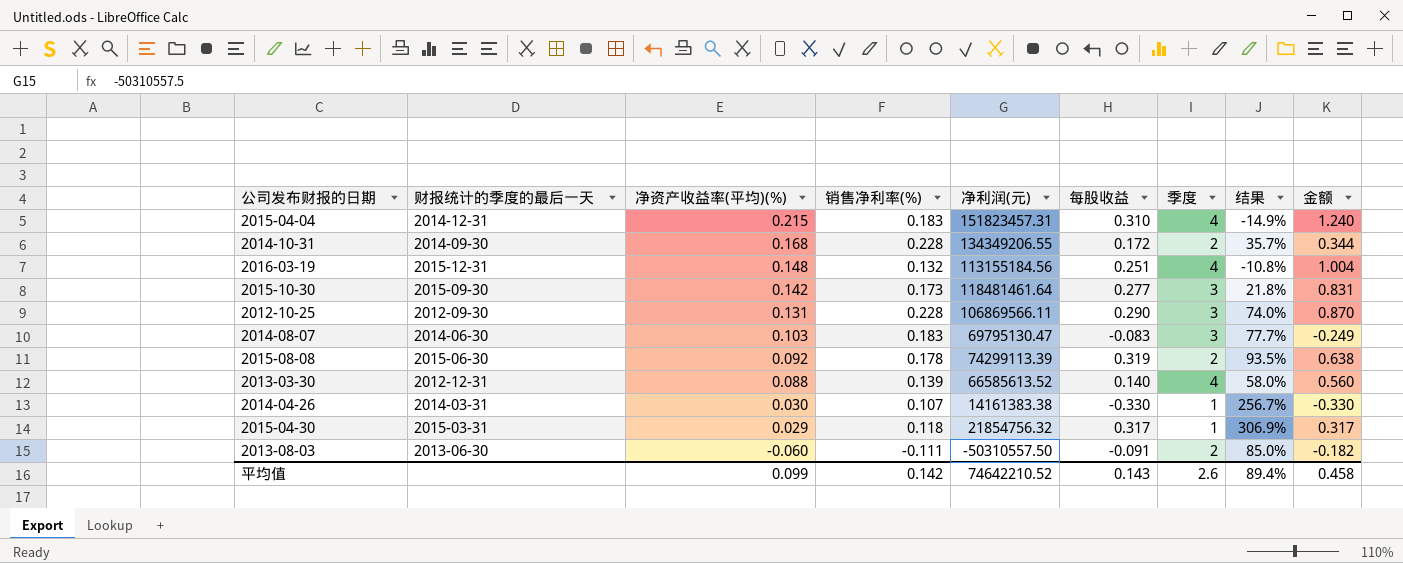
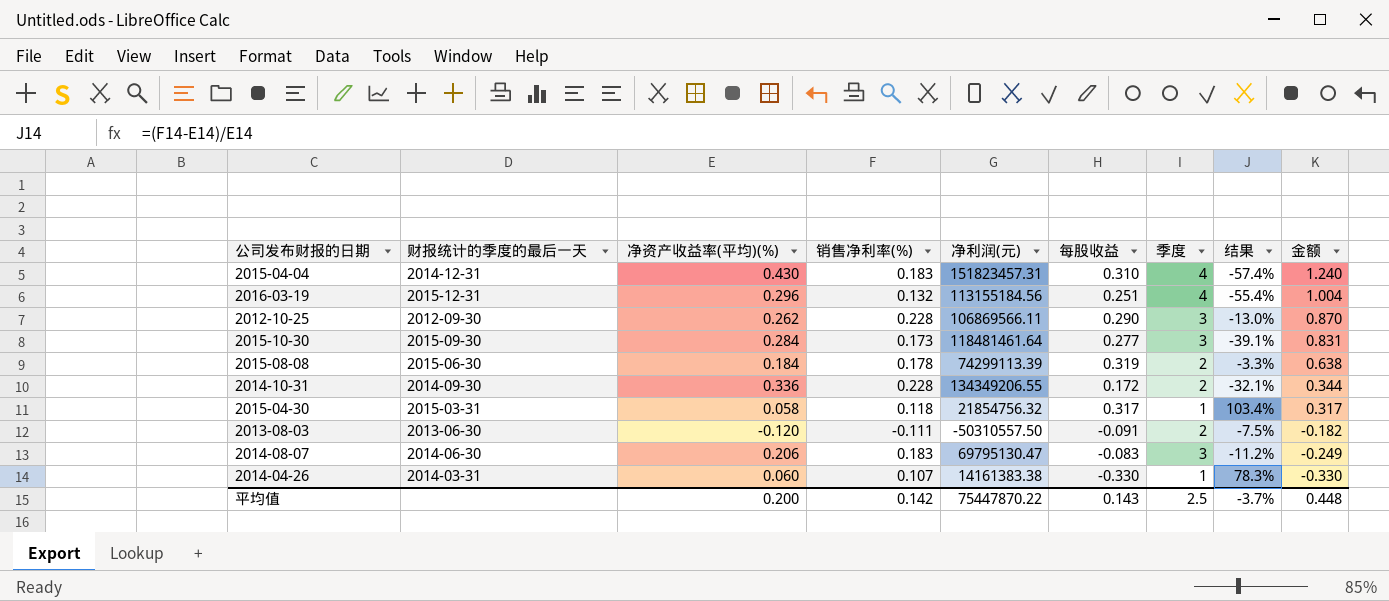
row order: 净资产收益率(平均)(%) descending -> 金额 descending
row 2013-03-30: 2012-12-31 | 0.088 | 0.139 | 66585613.52 | 0.140 | 4 | 58.0% | 0.560 -> none
2015-04-04 | 净资产收益率(平均)(%): 0.215 -> 0.430
2015-04-04 | 结果: -14.9% -> -57.4%
2016-03-19 | 净资产收益率(平均)(%): 0.148 -> 0.296
2016-03-19 | 结果: -10.8% -> -55.4%
2012-10-25 | 净资产收益率(平均)(%): 0.131 -> 0.262
2012-10-25 | 结果: 74.0% -> -13.0%
2015-10-30 | 净资产收益率(平均)(%): 0.142 -> 0.284
2015-10-30 | 结果: 21.8% -> -39.1%
2015-08-08 | 净资产收益率(平均)(%): 0.092 -> 0.184
2015-08-08 | 结果: 93.5% -> -3.3%
2014-10-31 | 净资产收益率(平均)(%): 0.168 -> 0.336
2014-10-31 | 结果: 35.7% -> -32.1%
2015-04-30 | 净资产收益率(平均)(%): 0.029 -> 0.058
2015-04-30 | 结果: 306.9% -> 103.4%
2013-08-03 | 净资产收益率(平均)(%): -0.060 -> -0.120
2013-08-03 | 结果: 85.0% -> -7.5%
2014-08-07 | 净资产收益率(平均)(%): 0.103 -> 0.206
2014-08-07 | 结果: 77.7% -> -11.2%
2014-04-26 | 净资产收益率(平均)(%): 0.030 -> 0.060
2014-04-26 | 结果: 256.7% -> 78.3%
平均值 | 净资产收益率(平均)(%): 0.099 -> 0.200
平均值 | 净利润(元): 74642210.52 -> 75447870.22
平均值 | 季度: 2.6 -> 2.5
平均值 | 结果: 89.4% -> -3.7%
平均值 | 金额: 0.458 -> 0.448

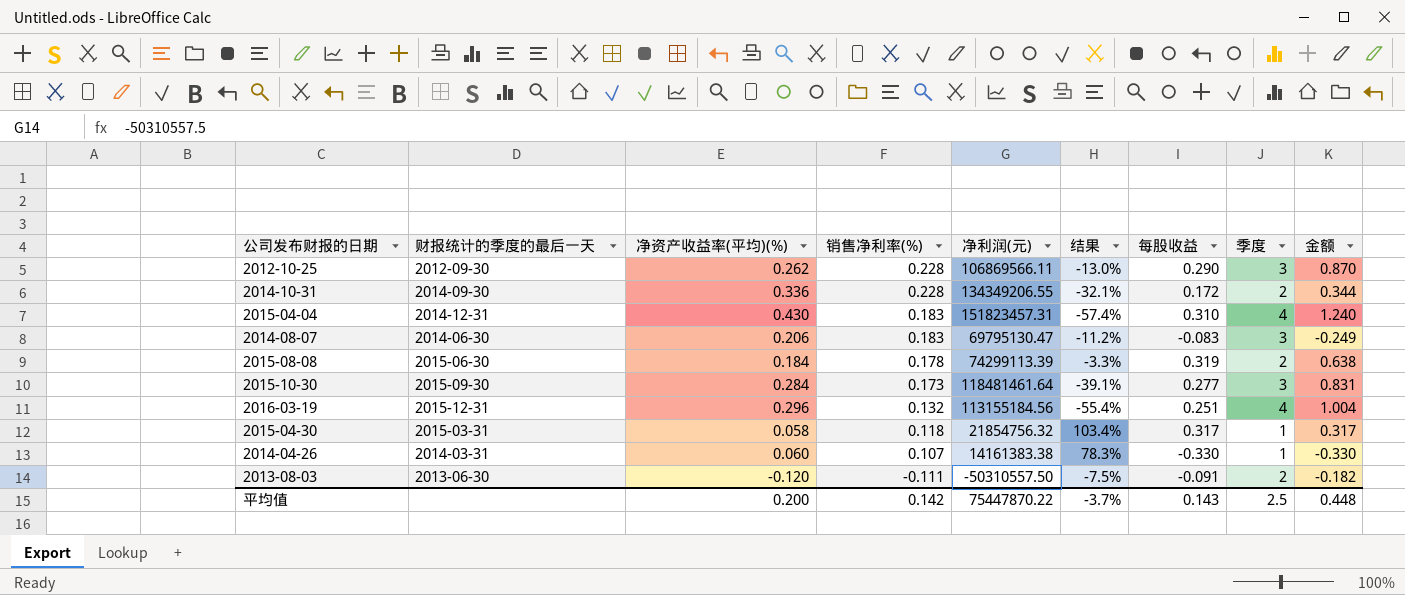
row order: 金额 descending -> 销售净利率(%) descending
column 结果 | position: 8 -> 6

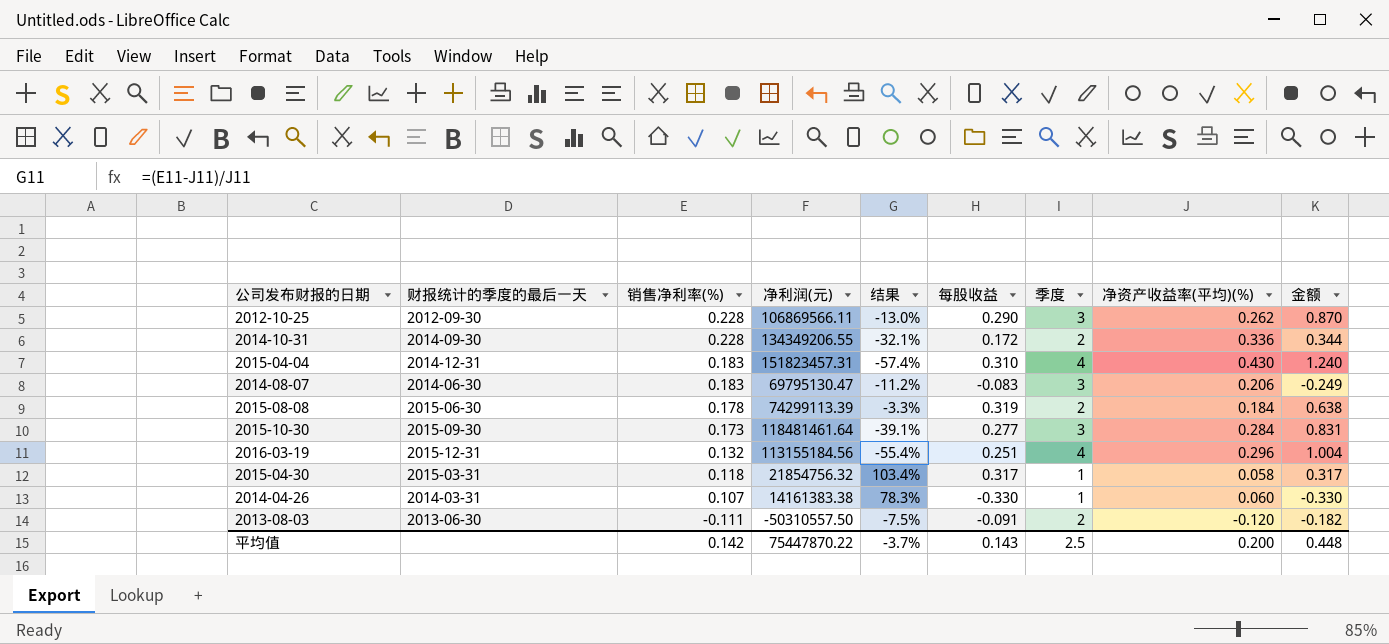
column 净资产收益率(平均)(%) | position: 3 -> 8

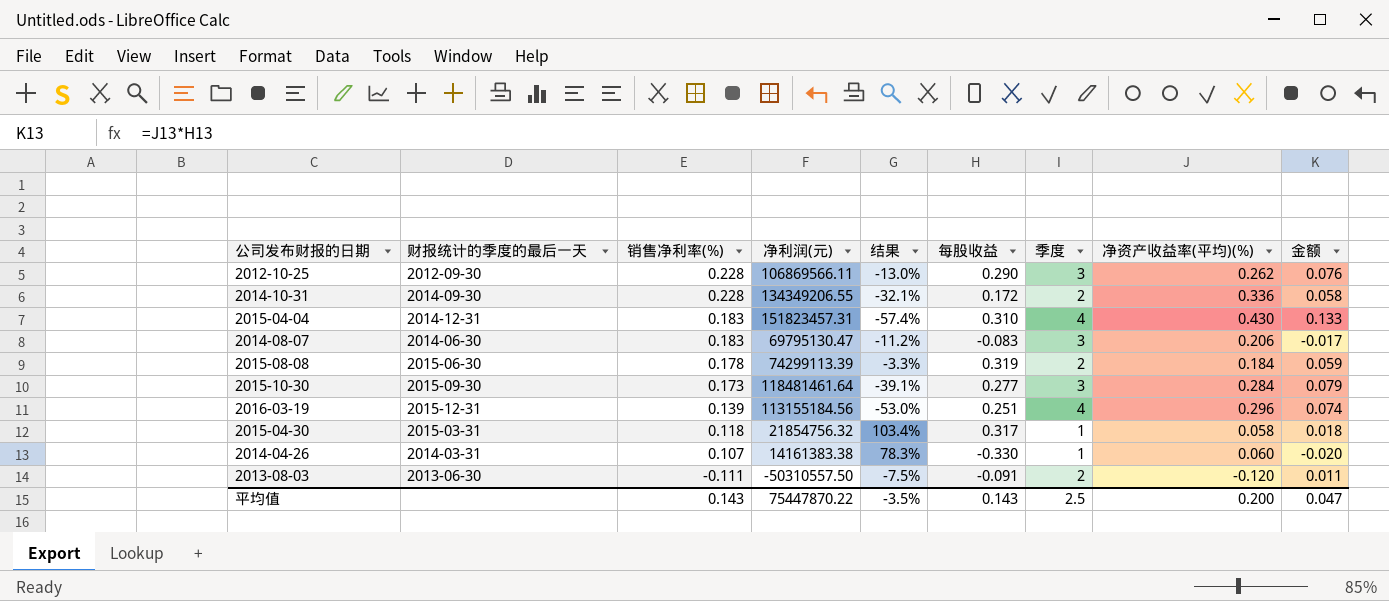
column 金额 | formula: [每股收益] * [季度] -> [每股收益] * [净资产收益率(平均)(%)]
2016-03-19 | 销售净利率(%): 0.132 -> 0.139
2016-03-19 | 结果: -55.4% -> -53.0%
平均值 | 销售净利率(%): 0.142 -> 0.143
平均值 | 结果: -3.7% -> -3.5%
平均值 | 金额: 0.448 -> 0.047

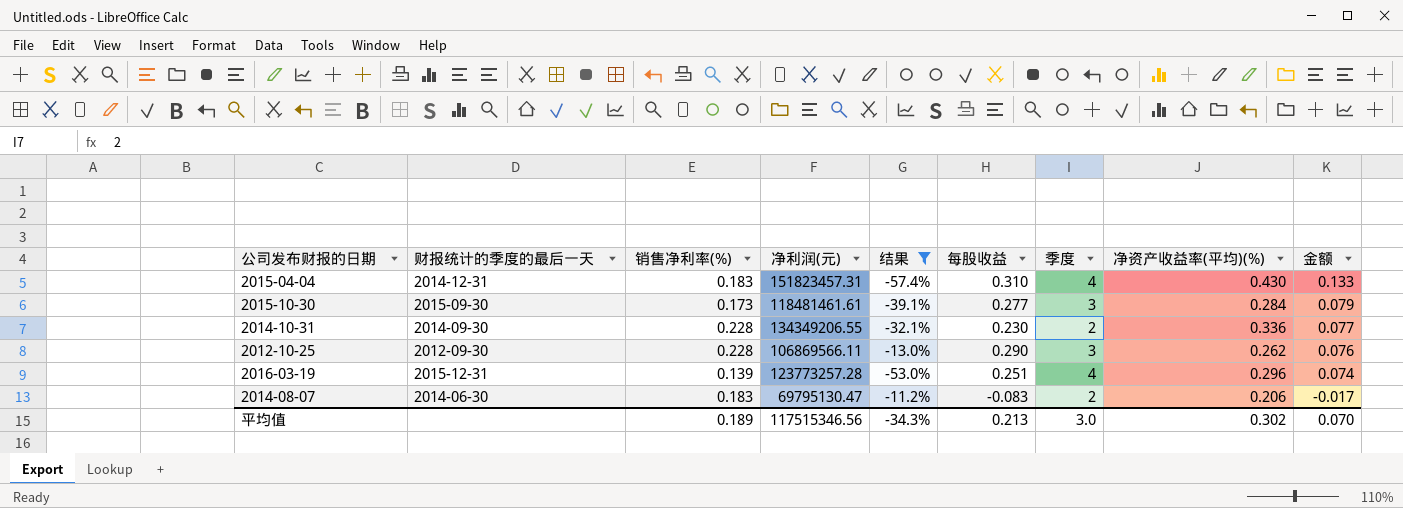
filter: none -> 结果 <= -11.2%
row order: 销售净利率(%) descending -> 金额 descending
2015-10-30 | 净利润(元): 118481461.64 -> 118481461.61
2014-10-31 | 每股收益: 0.172 -> 0.230
2014-10-31 | 金额: 0.058 -> 0.077
2016-03-19 | 净利润(元): 113155184.56 -> 123773257.28
2014-08-07 | 季度: 3 -> 2
平均值 | 销售净利率(%): 0.143 -> 0.189
平均值 | 净利润(元): 75447870.22 -> 117515346.56
平均值 | 结果: -3.5% -> -34.3%
平均值 | 每股收益: 0.143 -> 0.213
平均值 | 季度: 2.5 -> 3.0
平均值 | 净资产收益率(平均)(%): 0.200 -> 0.302
平均值 | 金额: 0.047 -> 0.070

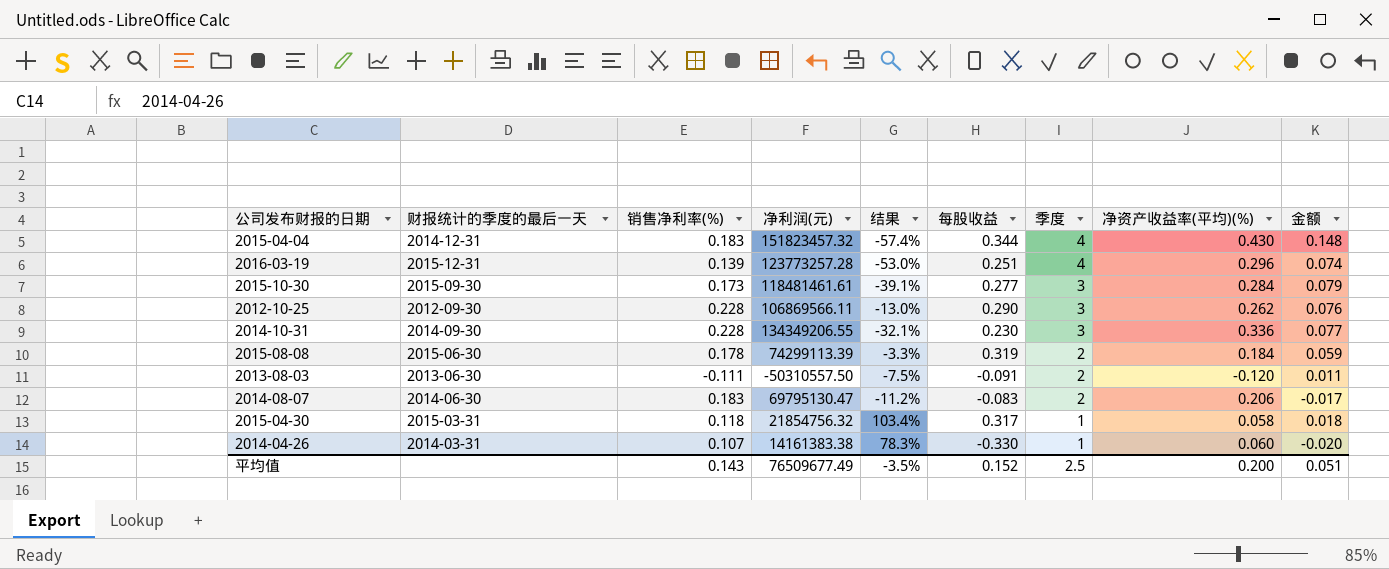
filter: 结果 <= -11.2% -> none
row order: 金额 descending -> 季度 descending
2015-04-04 | 净利润(元): 151823457.31 -> 151823457.32
2015-04-04 | 每股收益: 0.310 -> 0.344
2015-04-04 | 金额: 0.133 -> 0.148
2014-10-31 | 季度: 2 -> 3
平均值 | 销售净利率(%): 0.189 -> 0.143
平均值 | 净利润(元): 117515346.56 -> 76509677.49
平均值 | 结果: -34.3% -> -3.5%
平均值 | 每股收益: 0.213 -> 0.152
平均值 | 季度: 3.0 -> 2.5
平均值 | 净资产收益率(平均)(%): 0.302 -> 0.200
平均值 | 金额: 0.070 -> 0.051

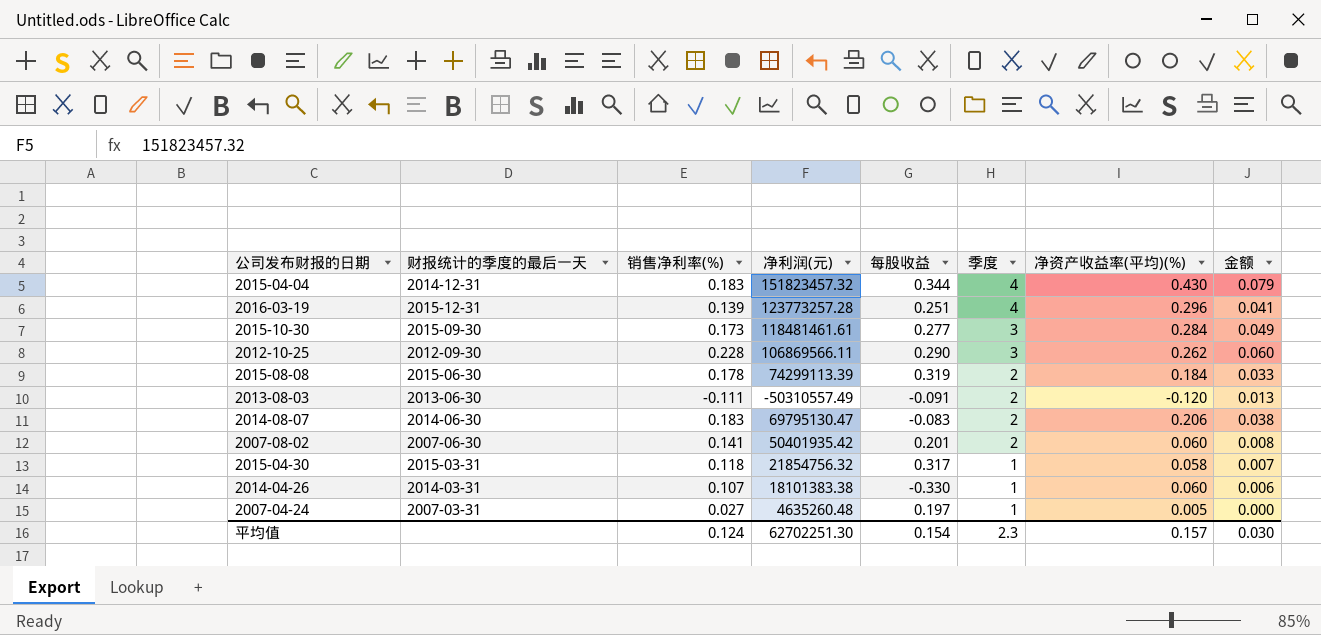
column 结果 | formula: ([销售净利率(%)] - [净资产收益率(平均)(%)]) / [净资产收益率(平均)(%)] -> none
column 金额 | formula: [每股收益] * [净资产收益率(平均)(%)] -> [销售净利率(%)] * [净资产收益率(平均)(%)]
row 2014-10-31: 2014-09-30 | 0.228 | 134349206.55 | -32.1% | 0.230 | 3 | 0.336 | 0.077 -> none
2013-08-03 | 净利润(元): -50310557.50 -> -50310557.49
row 2007-08-02: none -> 2007-06-30 | 0.141 | 50401935.42 | 0.201 | 2 | 0.060 | 0.008
2014-04-26 | 净利润(元): 14161383.38 -> 18101383.38
row 2007-04-24: none -> 2007-03-31 | 0.027 | 4635260.48 | 0.197 | 1 | 0.005 | 0.000
平均值 | 销售净利率(%): 0.143 -> 0.124
平均值 | 净利润(元): 76509677.49 -> 62702251.30
平均值 | 每股收益: 0.152 -> 0.154
平均值 | 季度: 2.5 -> 2.3
平均值 | 净资产收益率(平均)(%): 0.200 -> 0.157
平均值 | 金额: 0.051 -> 0.030

